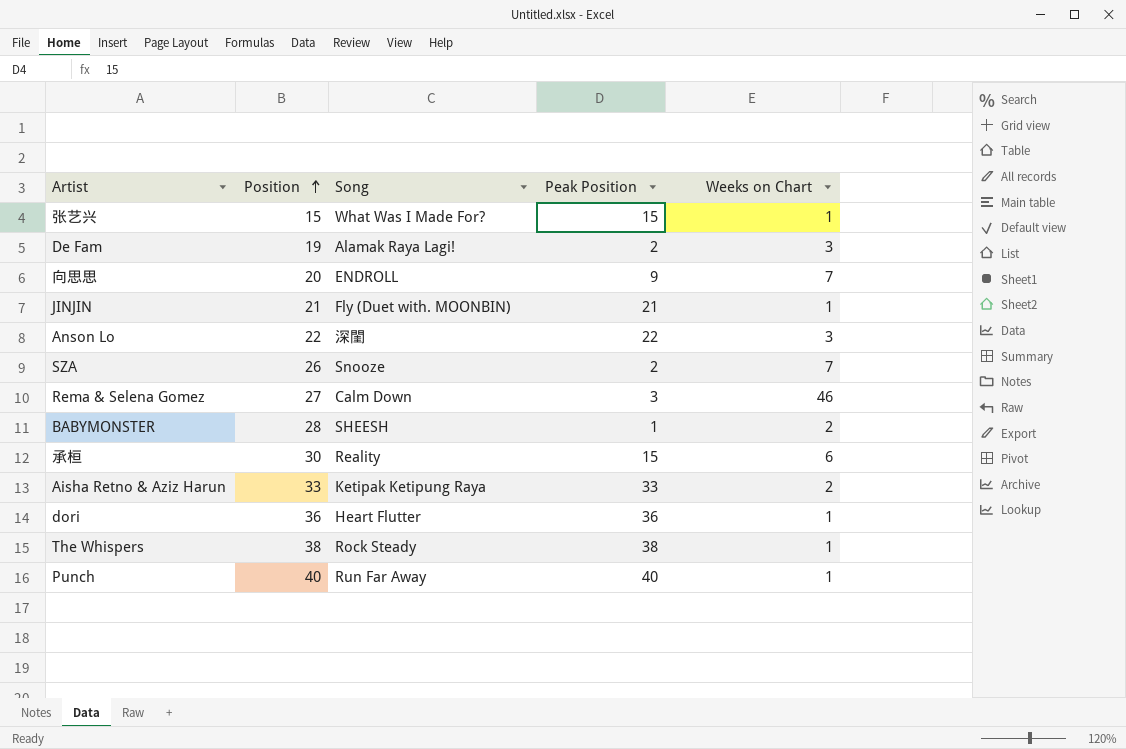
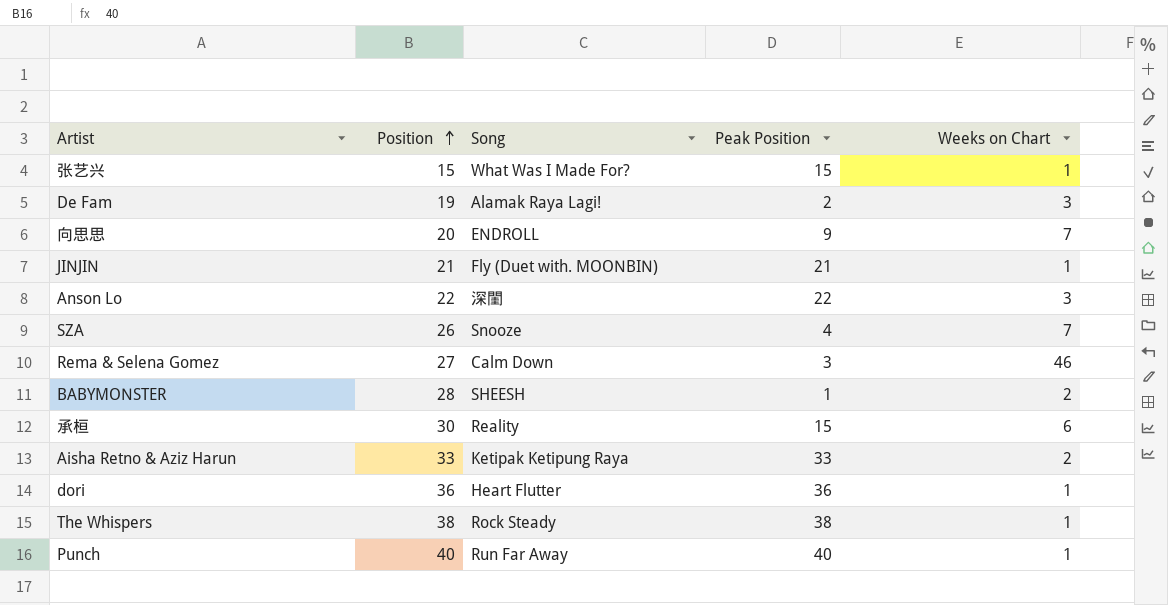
SZA | Peak Position: 2 -> 4

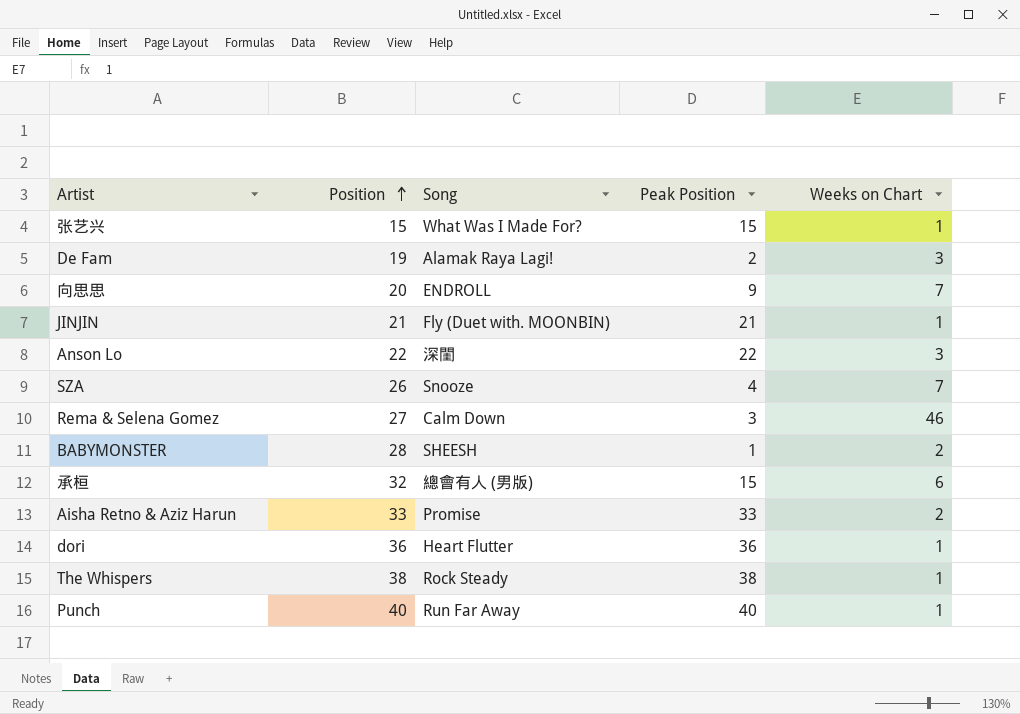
承桓 | Position: 30 -> 32
承桓 | Song: Reality -> 總會有人 (男版)
Aisha Retno & Aziz Harun | Song: Ketipak Ketipung Raya -> Promise

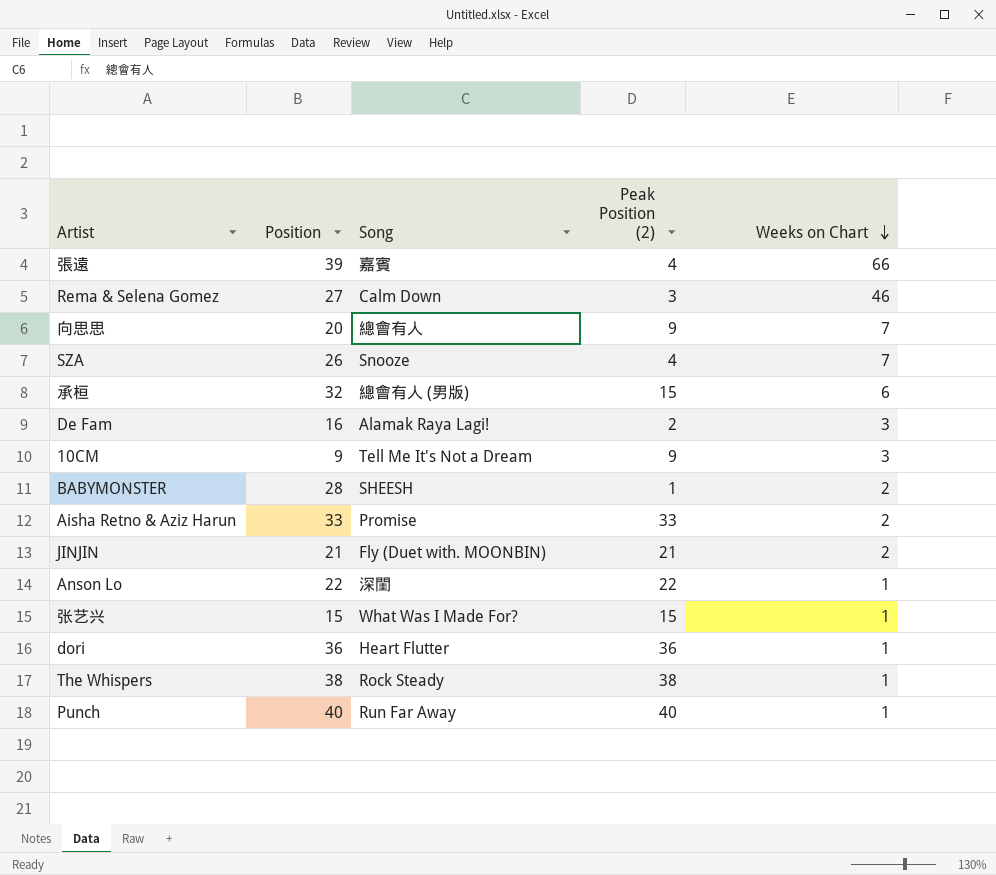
row order: Position ascending -> Weeks on Chart descending
column name: Peak Position -> Peak Position (2)
row 張遠: none -> 39 | 嘉賓 | 4 | 66
向思思 | Song: ENDROLL -> 總會有人
De Fam | Position: 19 -> 16
row 10CM: none -> 9 | Tell Me It's Not a Dream | 9 | 3
JINJIN | Weeks on Chart: 1 -> 2
Anson Lo | Weeks on Chart: 3 -> 1

